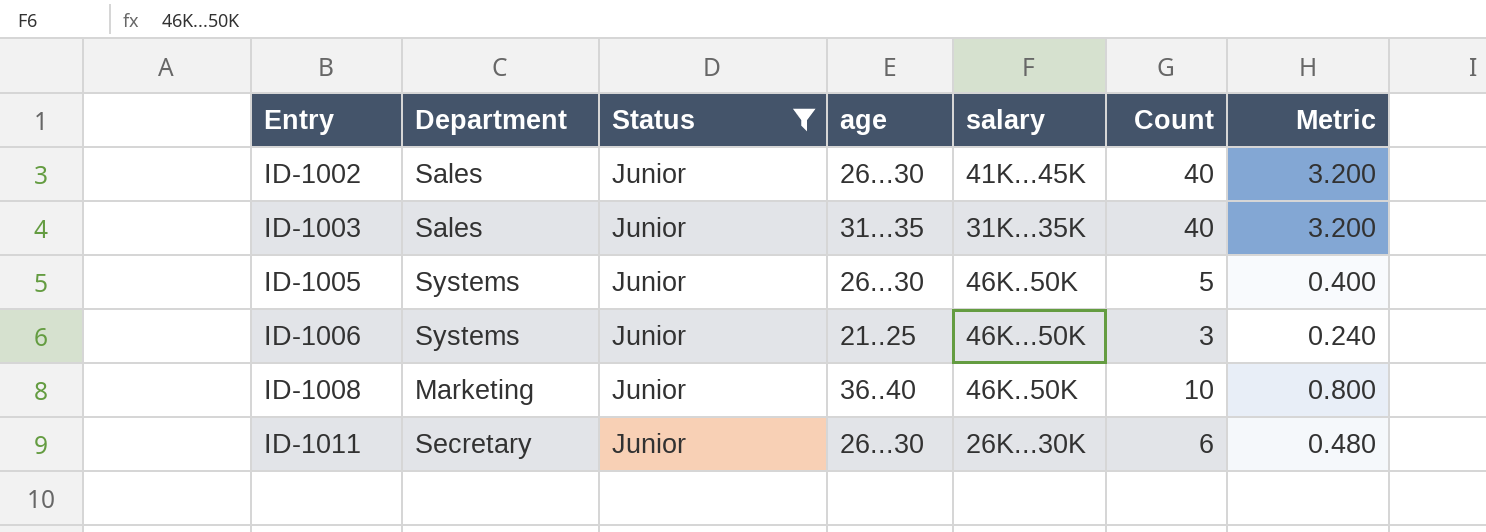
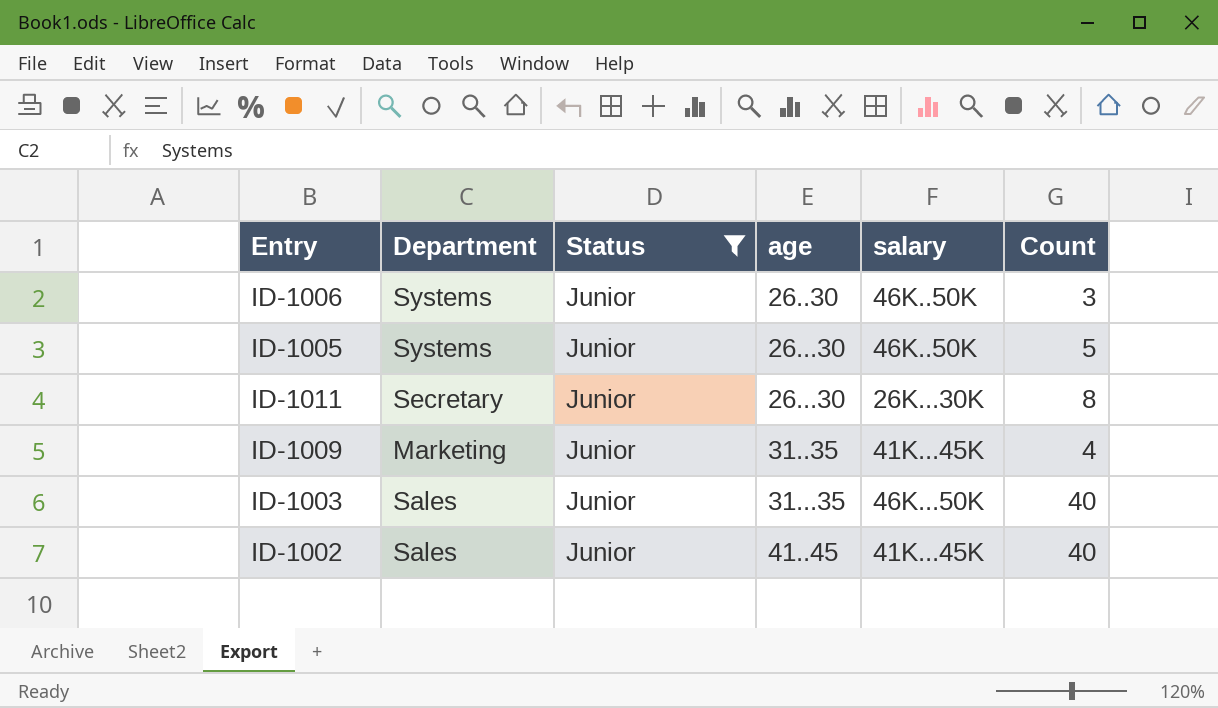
row order: Entry ascending -> age ascending
column Metric | formula: [Count] * 0.08 -> none
row ID-1008: Marketing | Junior | 36..40 | 46K..50K | 10 | 0.800 -> none
ID-1006 | age: 21..25 -> 26..30
ID-1006 | salary: 46K...50K -> 46K..50K
ID-1011 | Count: 6 -> 8
row ID-1009: none -> Marketing | Junior | 31..35 | 41K...45K | 4
ID-1003 | salary: 31K...35K -> 46K...50K
ID-1002 | age: 26...30 -> 41..45

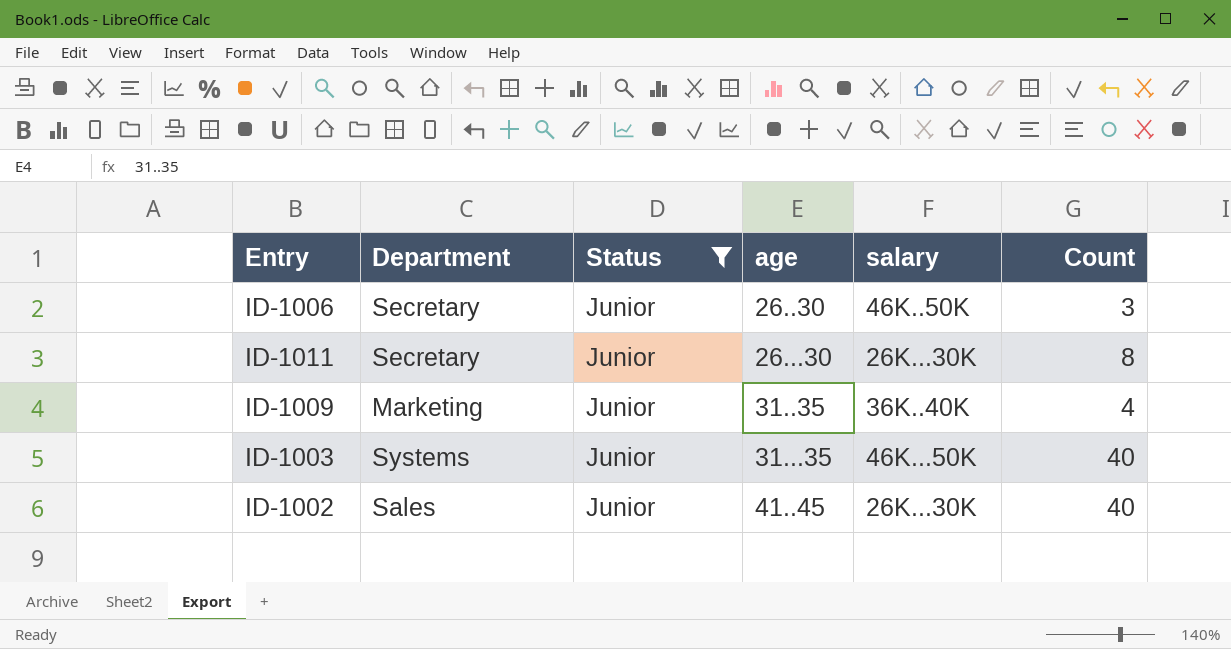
row ID-1005: Systems | Junior | 26...30 | 46K..50K | 5 -> none
ID-1006 | Department: Systems -> Secretary
ID-1009 | salary: 41K...45K -> 36K..40K
ID-1003 | Department: Sales -> Systems
ID-1002 | salary: 41K...45K -> 26K...30K

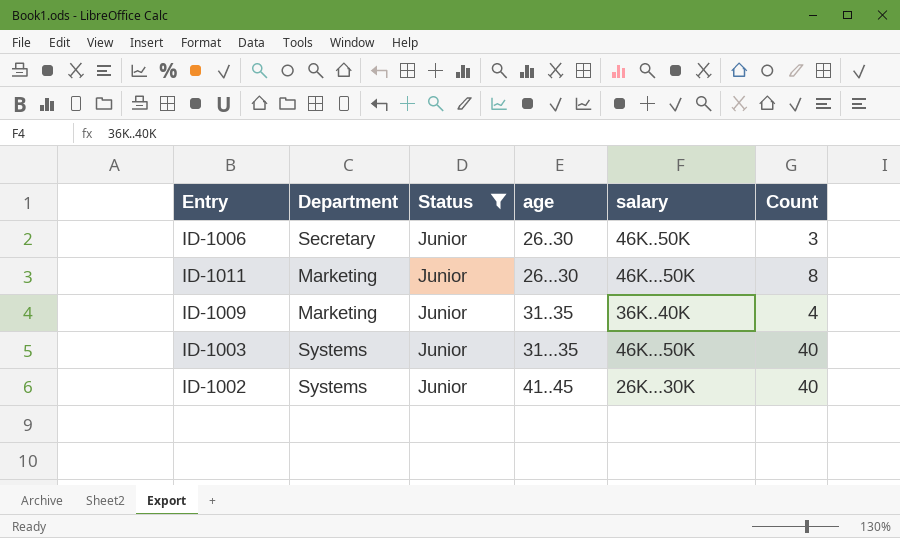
ID-1011 | Department: Secretary -> Marketing
ID-1011 | salary: 26K...30K -> 46K...50K
ID-1002 | Department: Sales -> Systems

